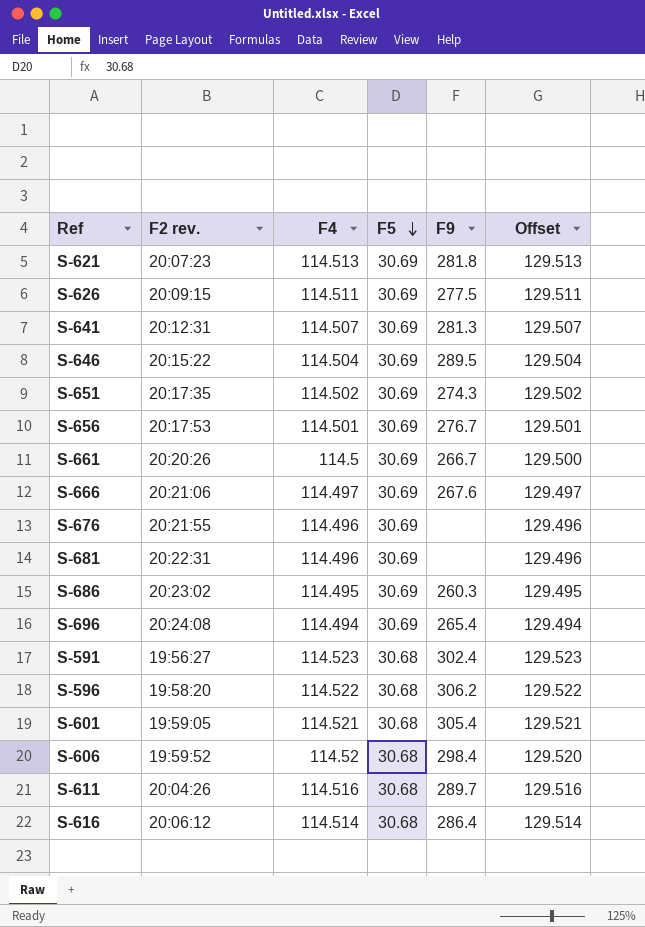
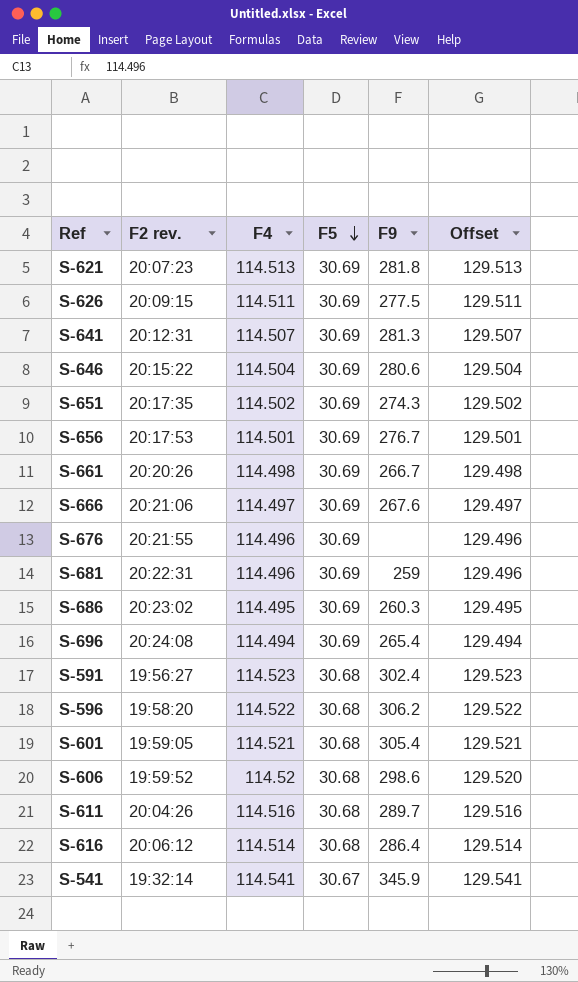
S-646 | F9: 289.5 -> 280.6
S-661 | F4: 114.5 -> 114.498
S-661 | Offset: 129.500 -> 129.498
S-681 | F9: none -> 259
S-606 | F9: 298.4 -> 298.6
row S-541: none -> 19:32:14 | 114.541 | 30.67 | 345.9 | 129.541

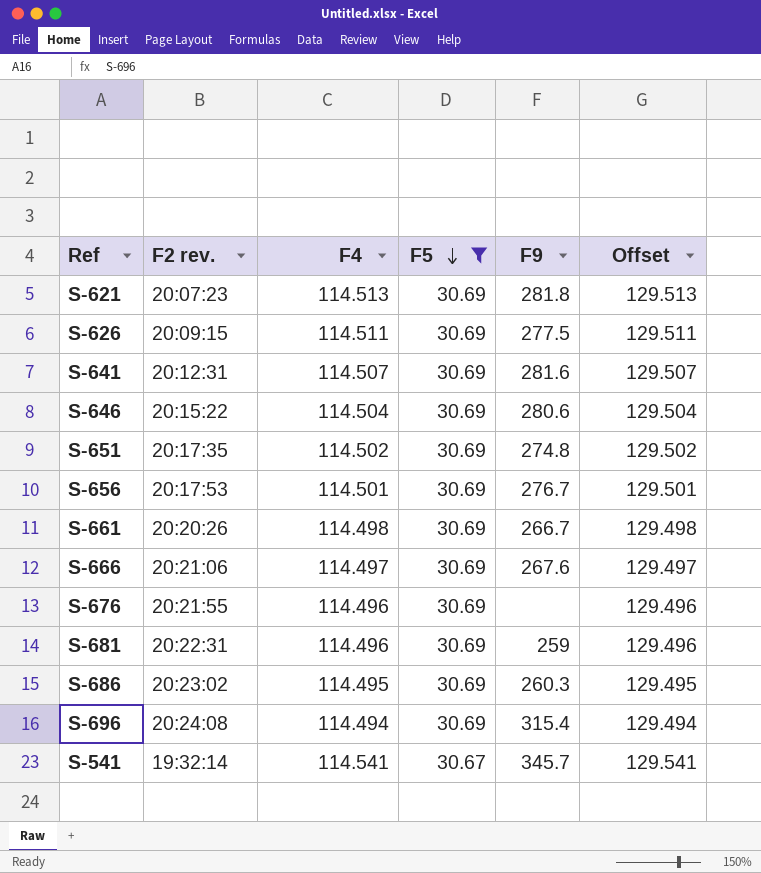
filter: none -> F5 != 30.68
S-641 | F9: 281.3 -> 281.6
S-651 | F9: 274.3 -> 274.8
S-696 | F9: 265.4 -> 315.4
S-541 | F9: 345.9 -> 345.7

